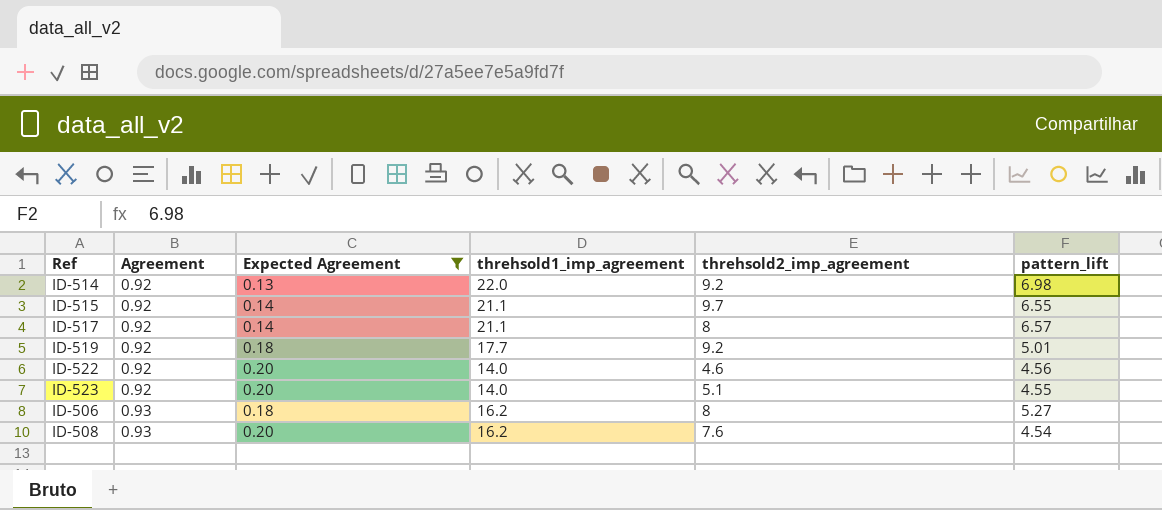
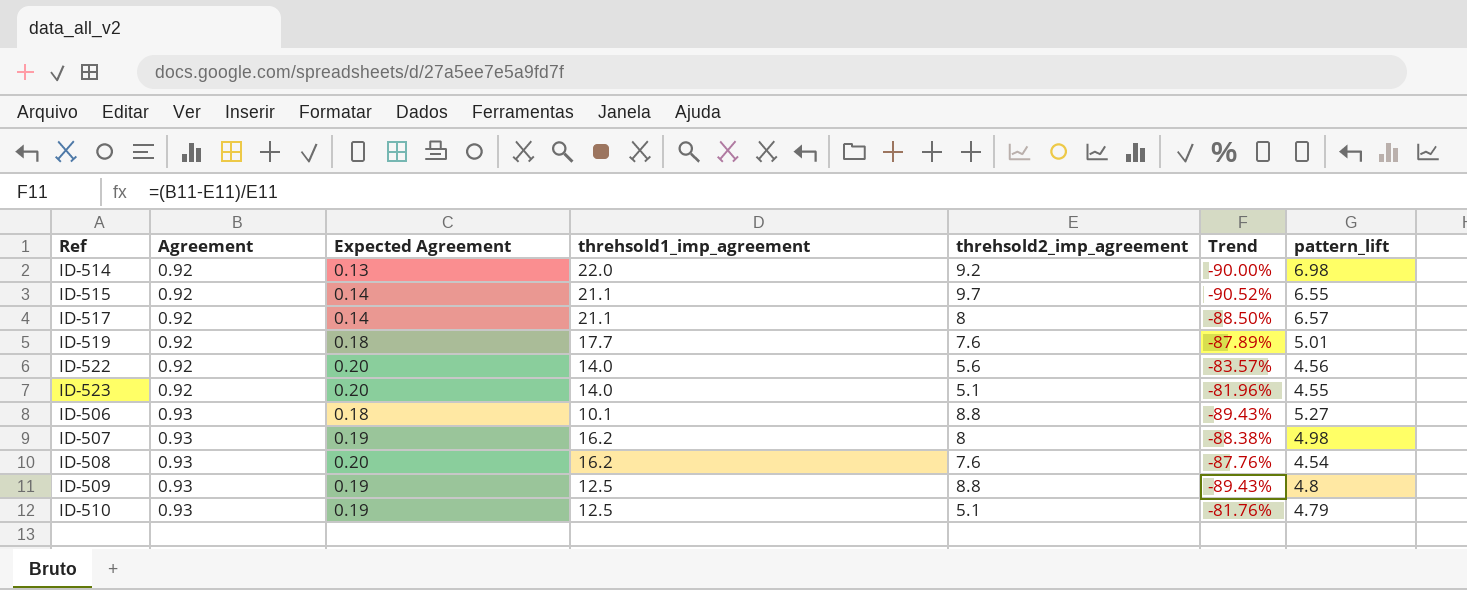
filter: Expected Agreement != 0.19 -> none
column Trend | formula: none -> ([Agreement] - [threhsold2_imp_agreement]) / [threhsold2_imp_agreement]
ID-519 | threhsold2_imp_agreement: 9.2 -> 7.6
ID-522 | threhsold2_imp_agreement: 4.6 -> 5.6
ID-506 | threhsold1_imp_agreement: 16.2 -> 10.1
ID-506 | threhsold2_imp_agreement: 8 -> 8.8

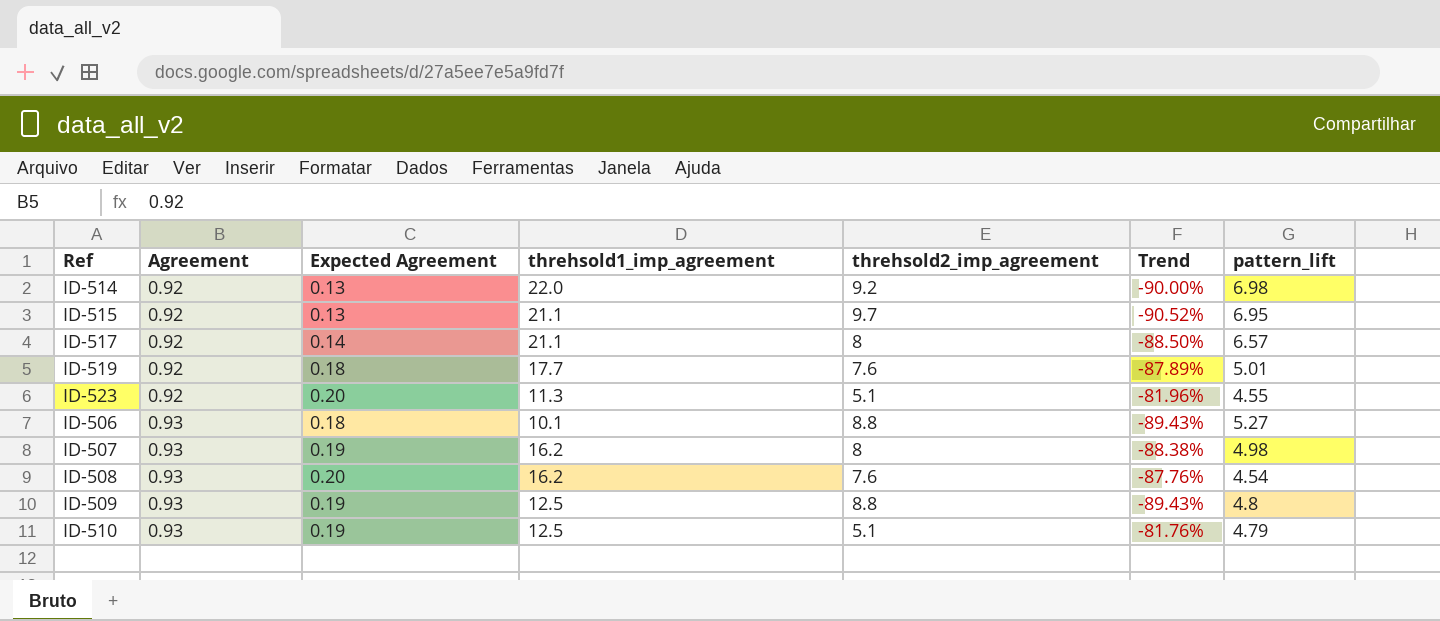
row ID-522: 0.92 | 0.20 | 14.0 | 5.6 | -83.57% | 4.56 -> none
ID-515 | Expected Agreement: 0.14 -> 0.13
ID-515 | pattern_lift: 6.55 -> 6.95
ID-523 | threhsold1_imp_agreement: 14.0 -> 11.3

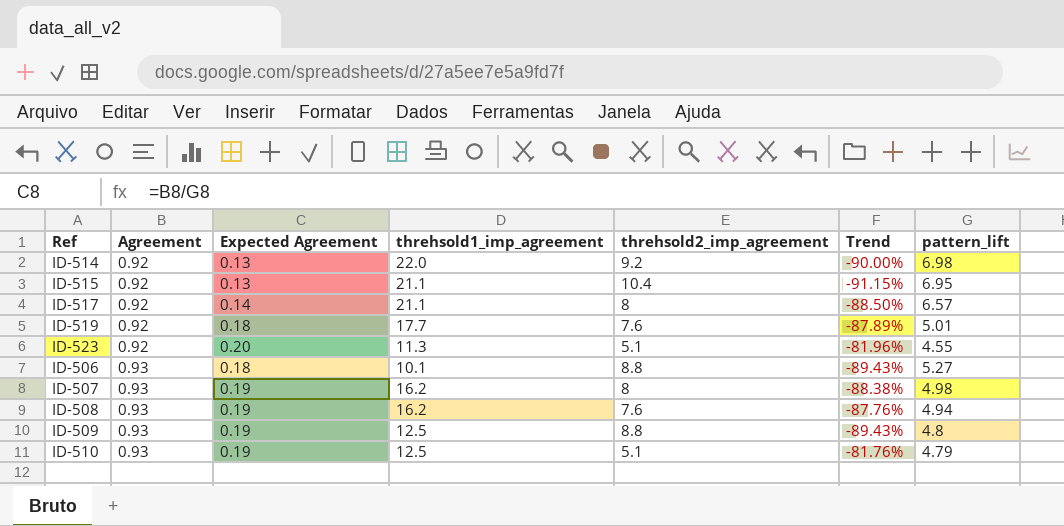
ID-515 | threhsold2_imp_agreement: 9.7 -> 10.4
ID-515 | Trend: -90.52% -> -91.15%
ID-508 | Expected Agreement: 0.20 -> 0.19
ID-508 | pattern_lift: 4.54 -> 4.94

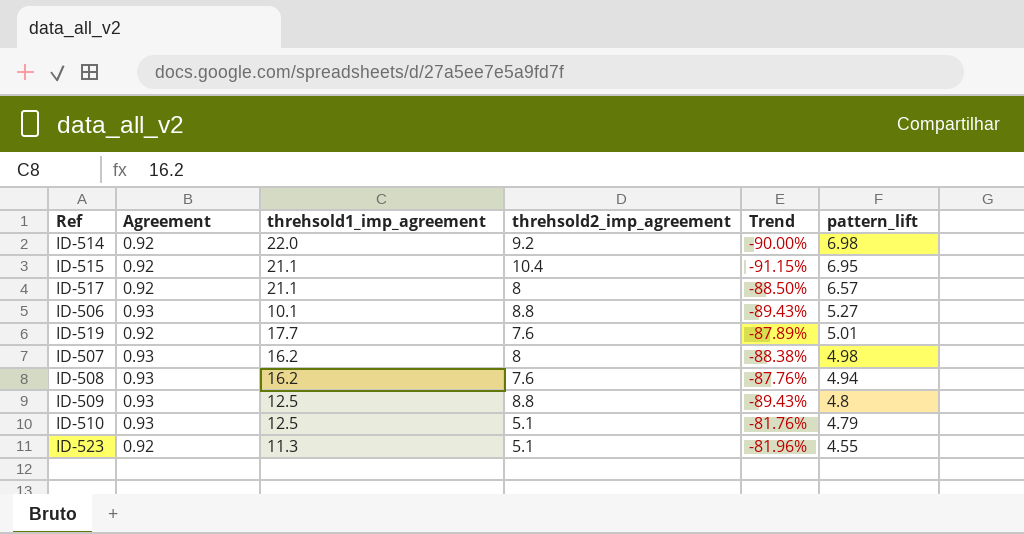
row order: Agreement ascending -> pattern_lift descending
column Expected Agreement | formula: [Agreement] / [pattern_lift] -> none

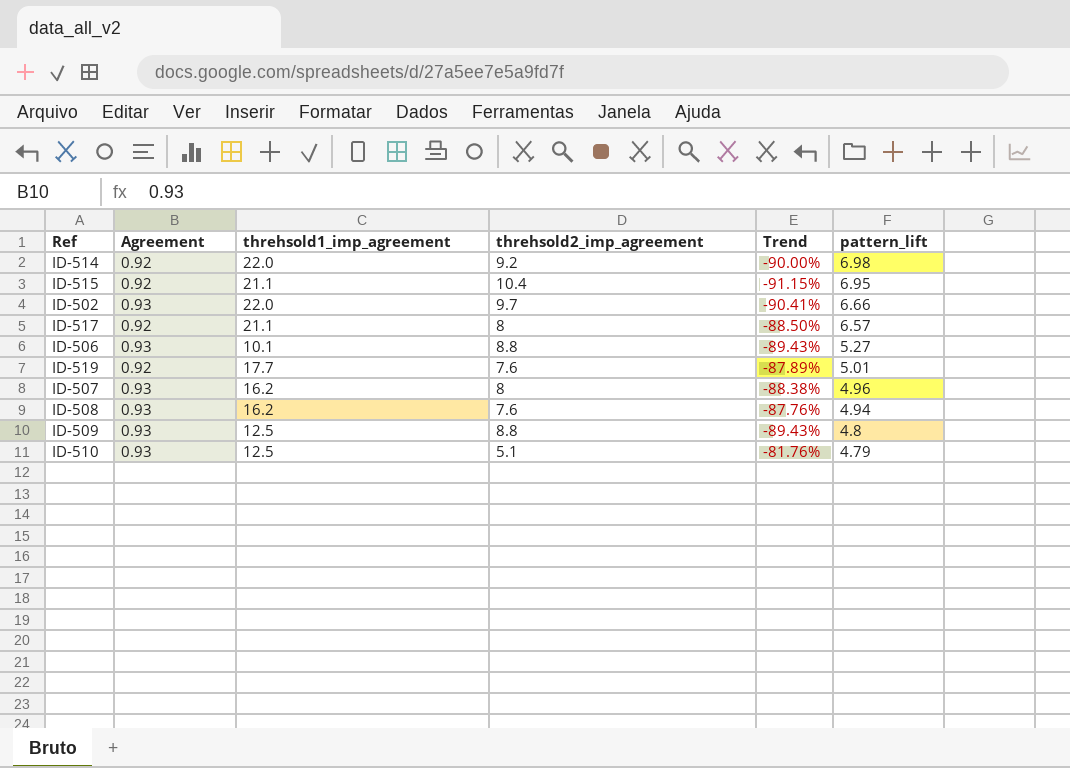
row ID-523: 0.92 | 11.3 | 5.1 | -81.96% | 4.55 -> none
row ID-502: none -> 0.93 | 22.0 | 9.7 | -90.41% | 6.66
ID-507 | pattern_lift: 4.98 -> 4.96

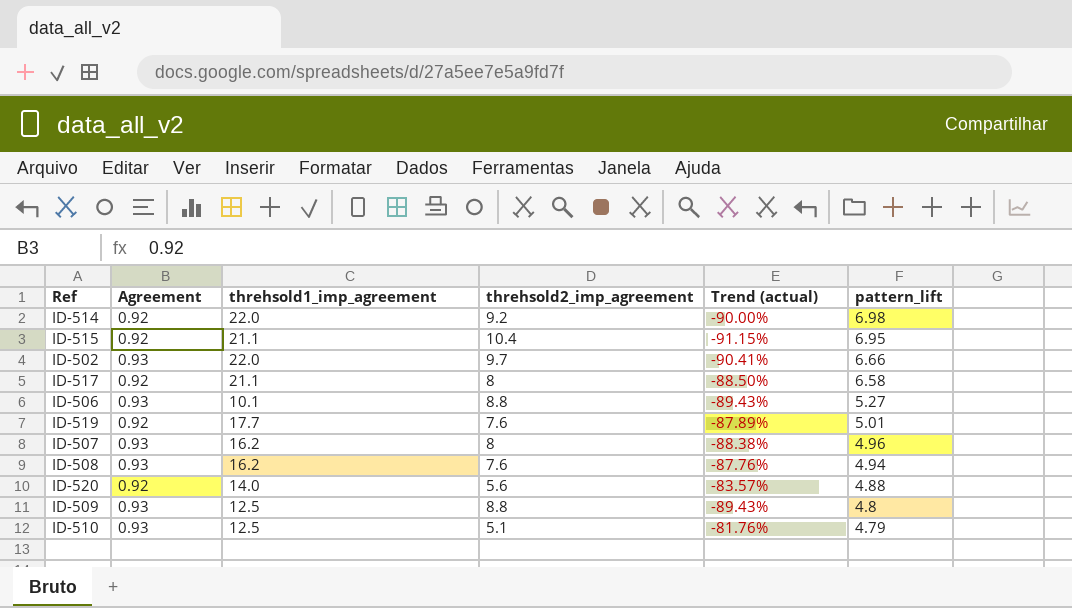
column name: Trend -> Trend (actual)
ID-517 | pattern_lift: 6.57 -> 6.58
row ID-520: none -> 0.92 | 14.0 | 5.6 | -83.57% | 4.88

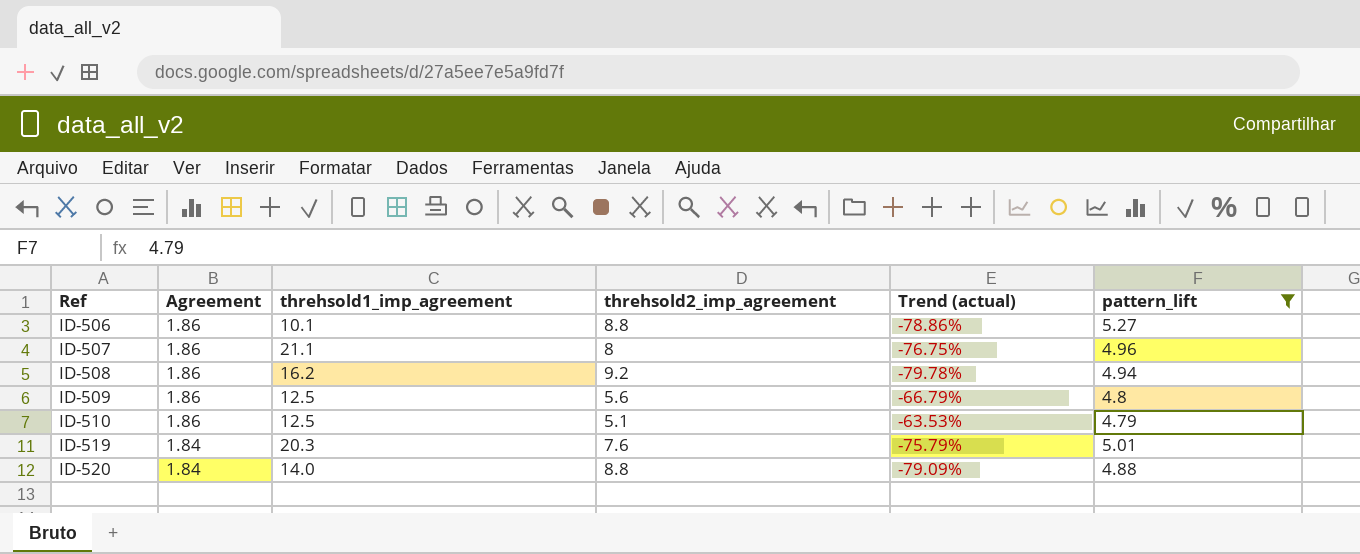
filter: none -> pattern_lift <= 5.27
row order: pattern_lift descending -> Ref ascending
ID-506 | Agreement: 0.93 -> 1.86
ID-506 | Trend (actual): -89.43% -> -78.86%
ID-507 | Agreement: 0.93 -> 1.86
ID-507 | threhsold1_imp_agreement: 16.2 -> 21.1
ID-507 | Trend (actual): -88.38% -> -76.75%
ID-508 | Agreement: 0.93 -> 1.86
ID-508 | threhsold2_imp_agreement: 7.6 -> 9.2
ID-508 | Trend (actual): -87.76% -> -79.78%
ID-509 | Agreement: 0.93 -> 1.86
ID-509 | threhsold2_imp_agreement: 8.8 -> 5.6
ID-509 | Trend (actual): -89.43% -> -66.79%
ID-510 | Agreement: 0.93 -> 1.86
ID-510 | Trend (actual): -81.76% -> -63.53%
ID-519 | Agreement: 0.92 -> 1.84
ID-519 | threhsold1_imp_agreement: 17.7 -> 20.3
ID-519 | Trend (actual): -87.89% -> -75.79%
ID-520 | Agreement: 0.92 -> 1.84
ID-520 | threhsold2_imp_agreement: 5.6 -> 8.8
ID-520 | Trend (actual): -83.57% -> -79.09%

